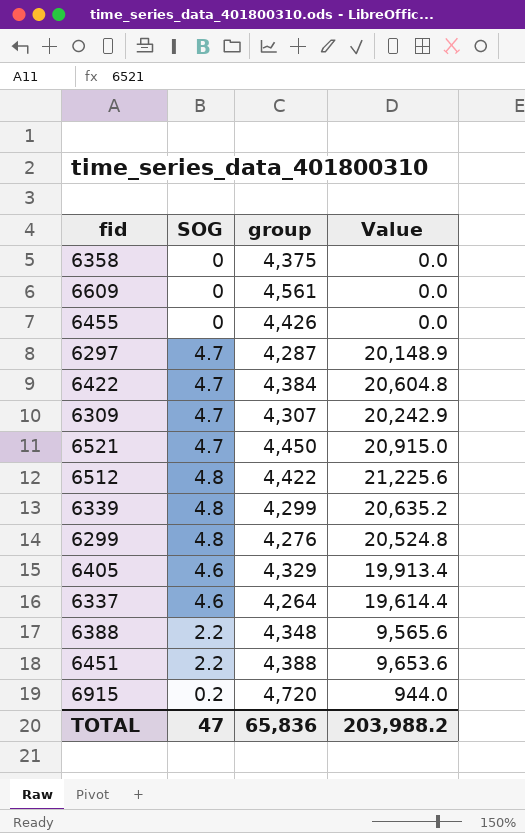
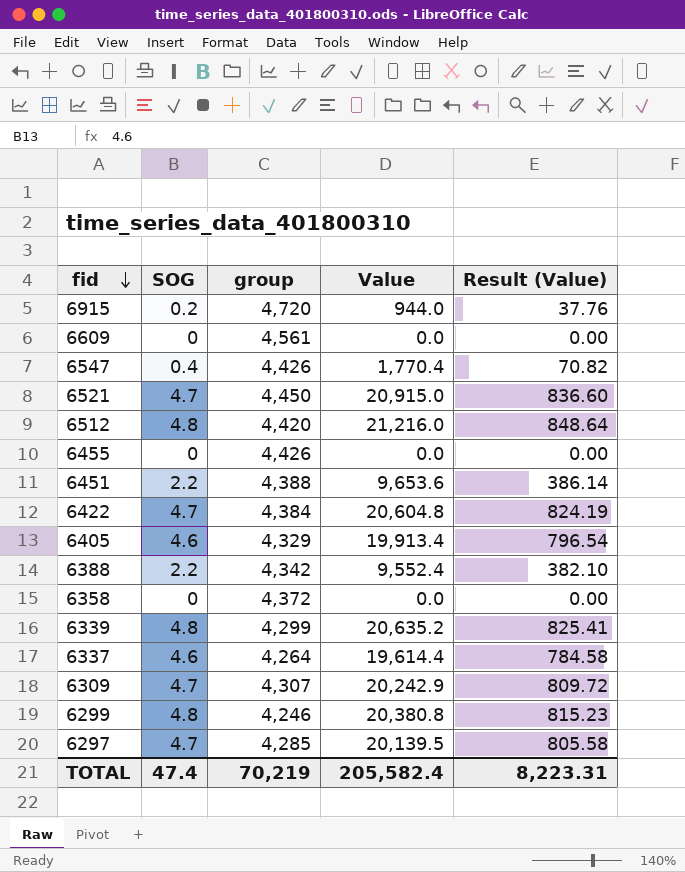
row order: none -> fid descending
column Result (Value) | formula: none -> [Value] * 0.04
row 6547: none -> 0.4 | 4,426 | 1,770.4 | 70.82
6512 | group: 4,422 -> 4,420
6512 | Value: 21,225.6 -> 21,216.0
6388 | group: 4,348 -> 4,342
6388 | Value: 9,565.6 -> 9,552.4
6358 | group: 4,375 -> 4,372
6299 | group: 4,276 -> 4,246
6299 | Value: 20,524.8 -> 20,380.8
6297 | group: 4,287 -> 4,285
6297 | Value: 20,148.9 -> 20,139.5
TOTAL | SOG: 47 -> 47.4
TOTAL | group: 65,836 -> 70,219
TOTAL | Value: 203,988.2 -> 205,582.4

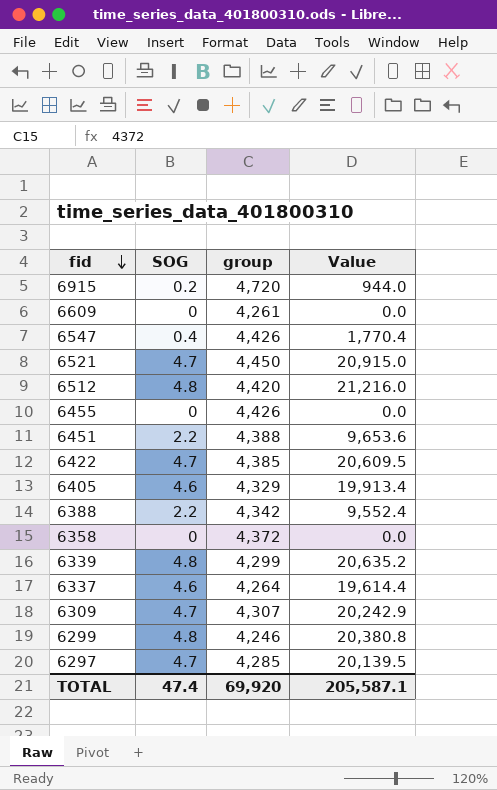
column Result (Value) | formula: [Value] * 0.04 -> none
6609 | group: 4,561 -> 4,261
6422 | group: 4,384 -> 4,385
6422 | Value: 20,604.8 -> 20,609.5
TOTAL | group: 70,219 -> 69,920
TOTAL | Value: 205,582.4 -> 205,587.1

